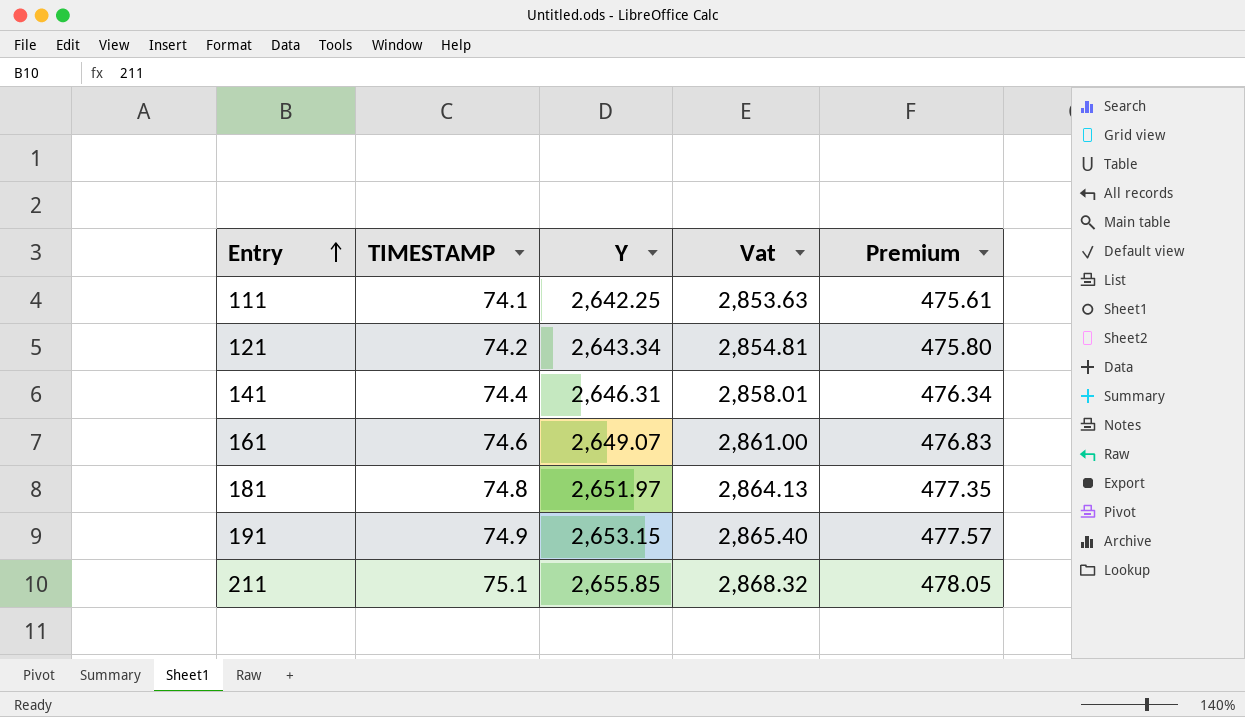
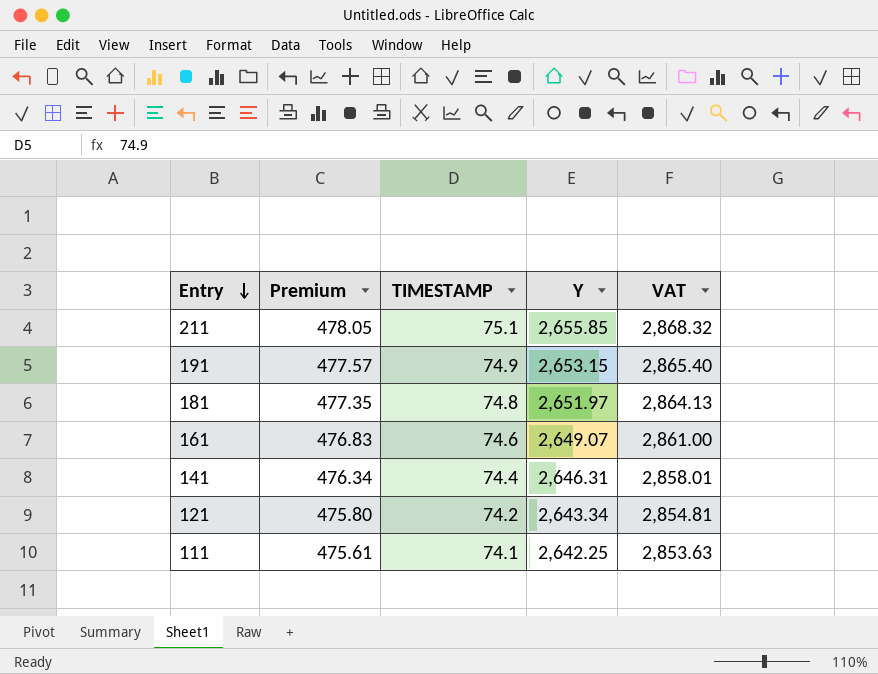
row order: Entry ascending -> Entry descending
column Premium | position: 5 -> 2
column name: Vat -> VAT

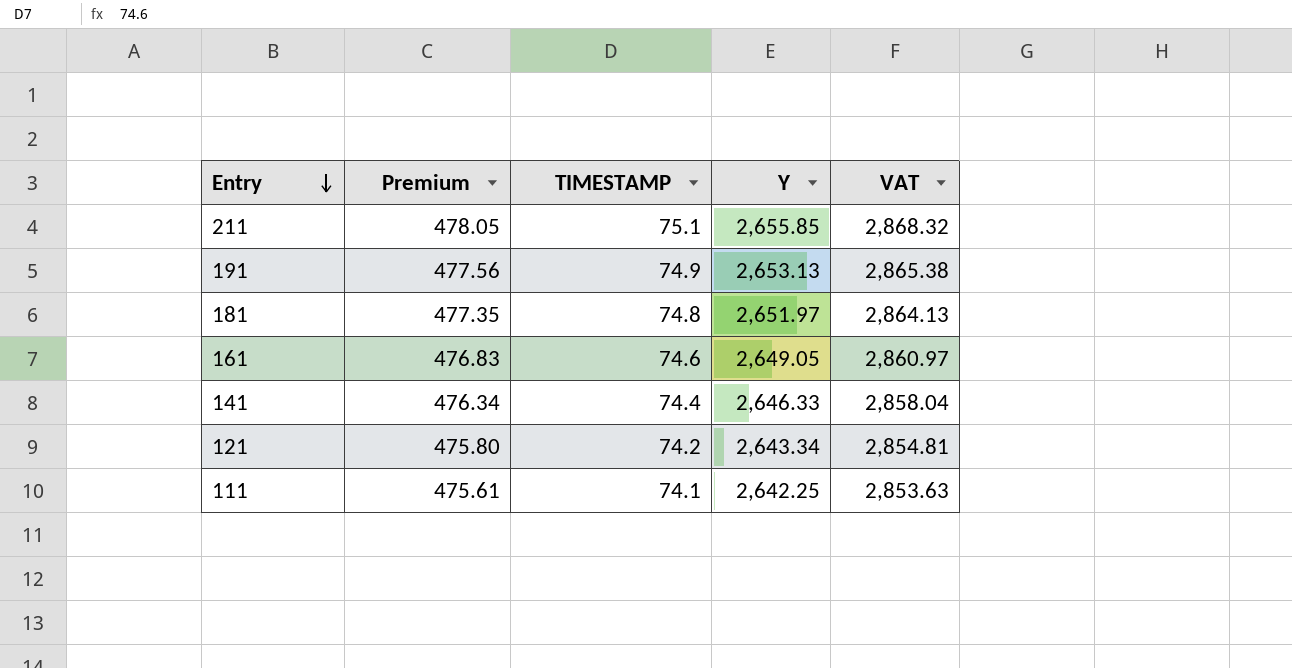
191 | Premium: 477.57 -> 477.56
191 | Y: 2,653.15 -> 2,653.13
191 | VAT: 2,865.40 -> 2,865.38
161 | Y: 2,649.07 -> 2,649.05
161 | VAT: 2,861.00 -> 2,860.97
141 | Y: 2,646.31 -> 2,646.33
141 | VAT: 2,858.01 -> 2,858.04

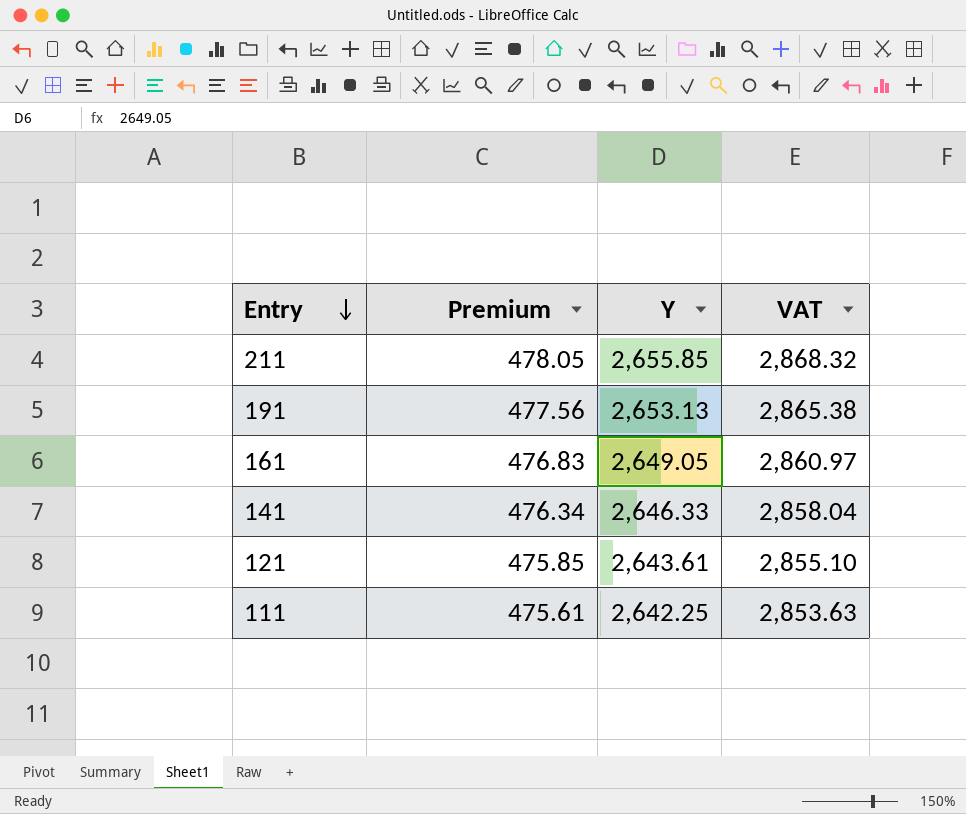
column TIMESTAMP | position: 3 -> none
row 181: 477.35 | 74.8 | 2,651.97 | 2,864.13 -> none
121 | Premium: 475.80 -> 475.85
121 | Y: 2,643.34 -> 2,643.61
121 | VAT: 2,854.81 -> 2,855.10

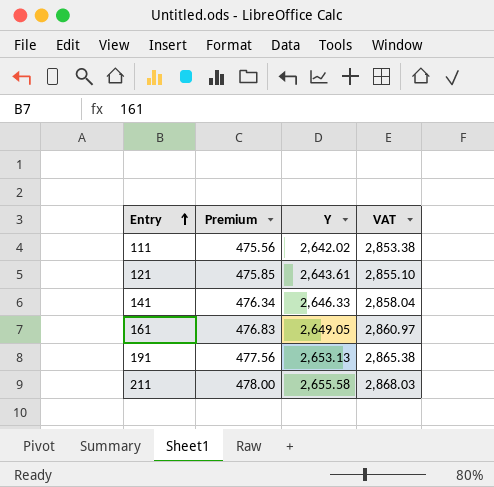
row order: Entry descending -> Entry ascending
111 | Premium: 475.61 -> 475.56
111 | Y: 2,642.25 -> 2,642.02
111 | VAT: 2,853.63 -> 2,853.38
211 | Premium: 478.05 -> 478.00
211 | Y: 2,655.85 -> 2,655.58
211 | VAT: 2,868.32 -> 2,868.03

